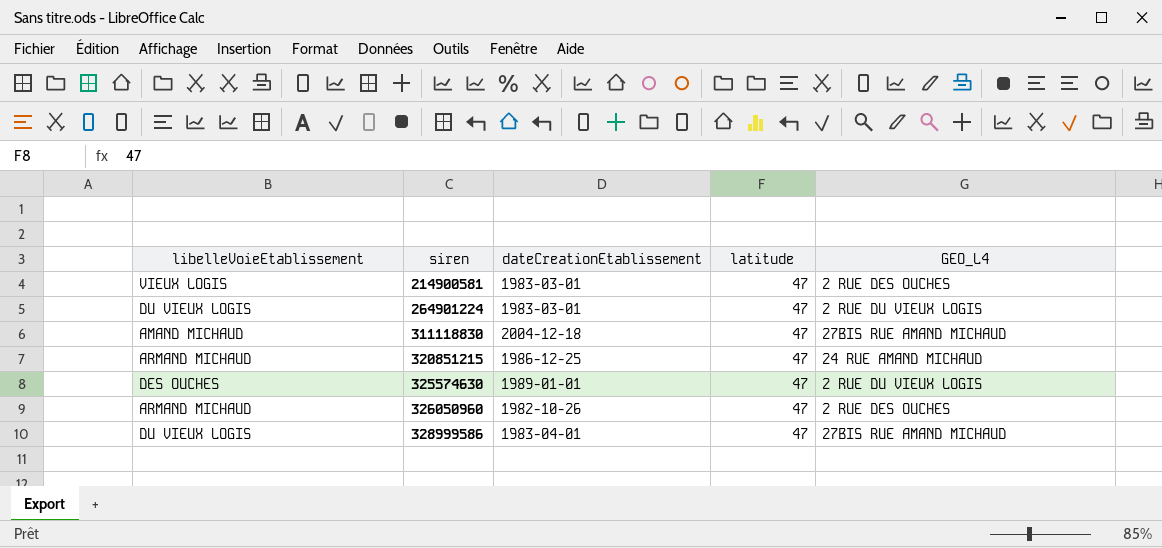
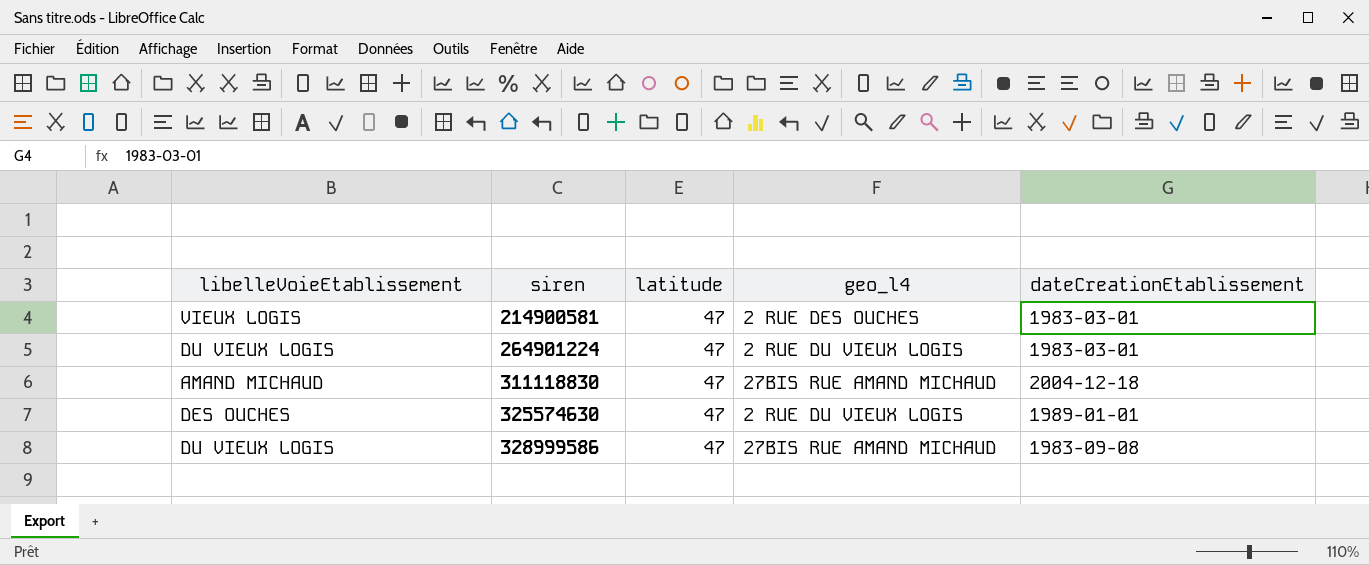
column name: GEO_L4 -> geo_l4
column dateCreationEtablissement | position: 3 -> 5
row 320851215: ARMAND MICHAUD | 1986-12-25 | 47 | 24 RUE AMAND MICHAUD -> none
row 326050960: ARMAND MICHAUD | 1982-10-26 | 47 | 2 RUE DES OUCHES -> none
328999586 | dateCreationEtablissement: 1983-04-01 -> 1983-09-08

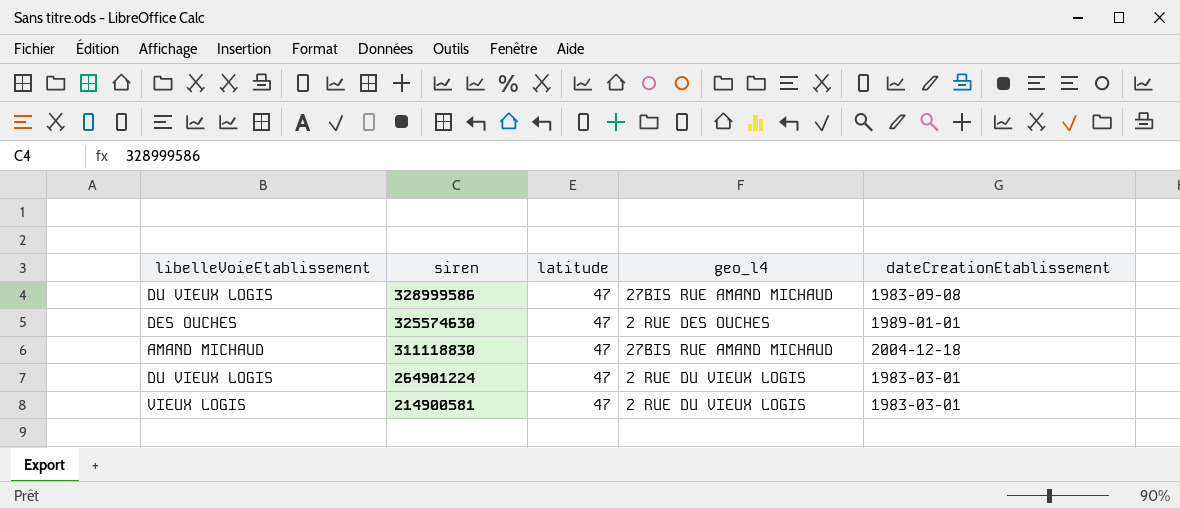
row order: siren ascending -> siren descending
325574630 | geo_l4: 2 RUE DU VIEUX LOGIS -> 2 RUE DES OUCHES
214900581 | geo_l4: 2 RUE DES OUCHES -> 2 RUE DU VIEUX LOGIS

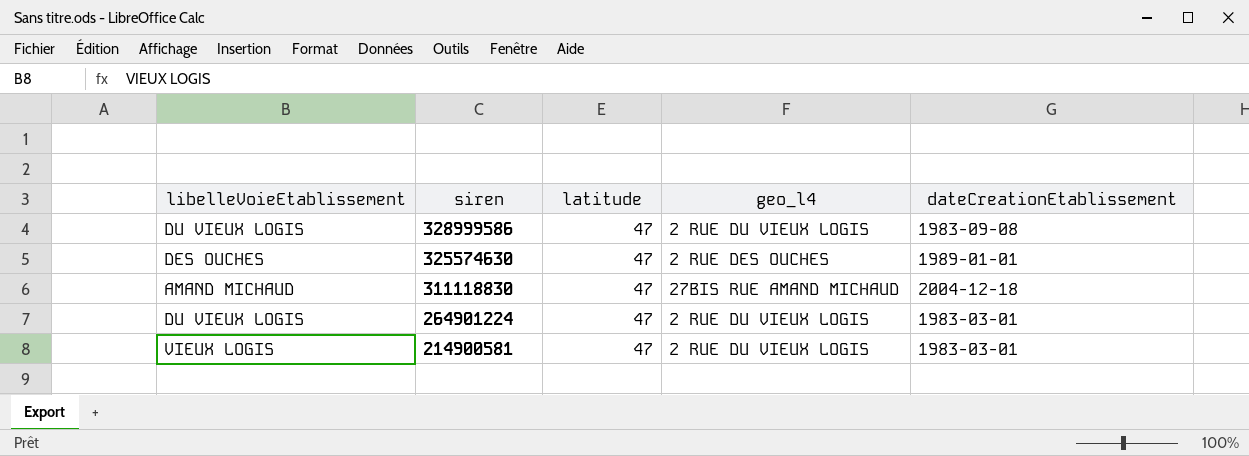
328999586 | geo_l4: 27BIS RUE AMAND MICHAUD -> 2 RUE DU VIEUX LOGIS

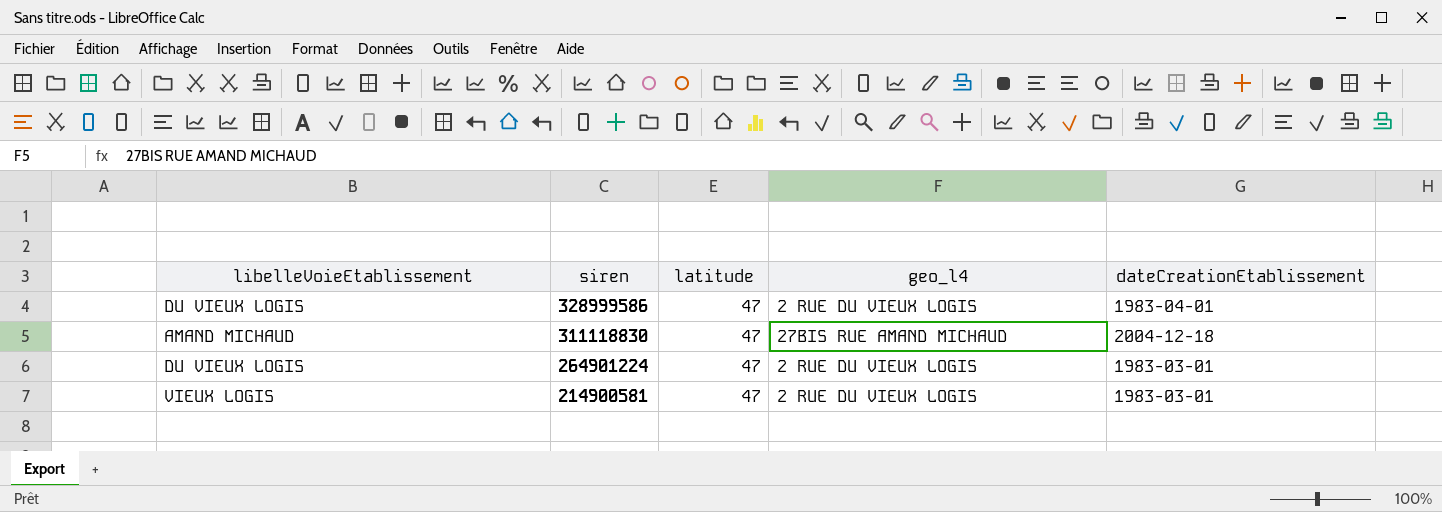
row 325574630: DES OUCHES | 47 | 2 RUE DES OUCHES | 1989-01-01 -> none
328999586 | dateCreationEtablissement: 1983-09-08 -> 1983-04-01

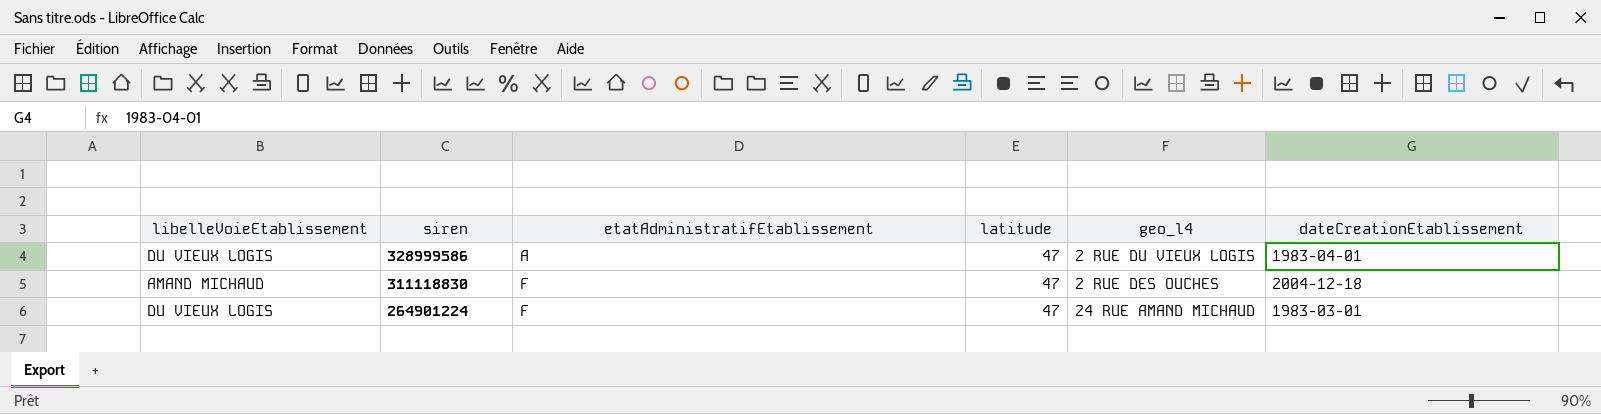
column etatAdministratifEtablissement | position: none -> 3
row 214900581: VIEUX LOGIS | 47 | 2 RUE DU VIEUX LOGIS | 1983-03-01 -> none
311118830 | geo_l4: 27BIS RUE AMAND MICHAUD -> 2 RUE DES OUCHES
264901224 | geo_l4: 2 RUE DU VIEUX LOGIS -> 24 RUE AMAND MICHAUD

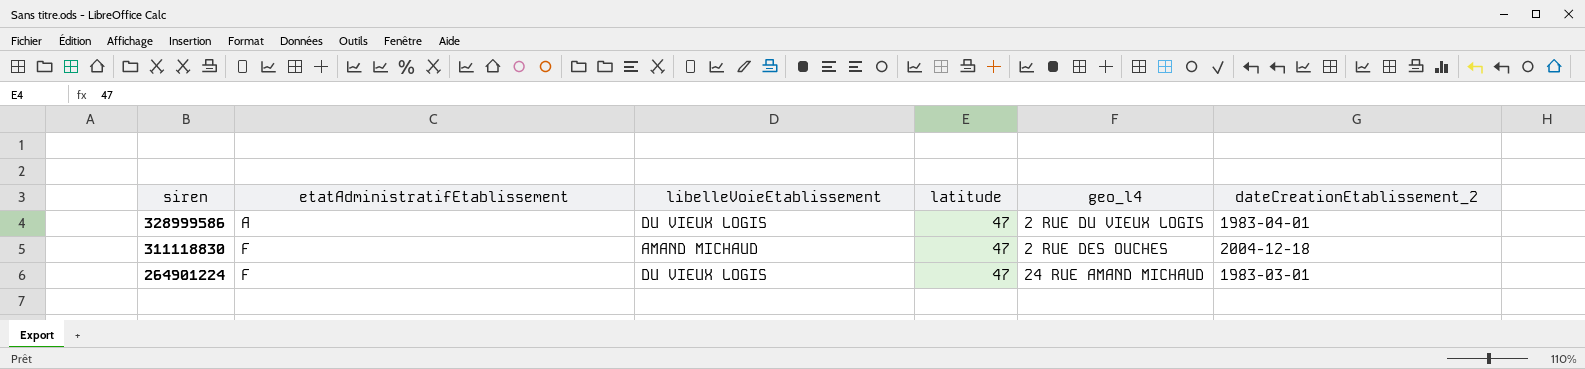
column libelleVoieEtablissement | position: 1 -> 3
column name: dateCreationEtablissement -> dateCreationEtablissement_2

